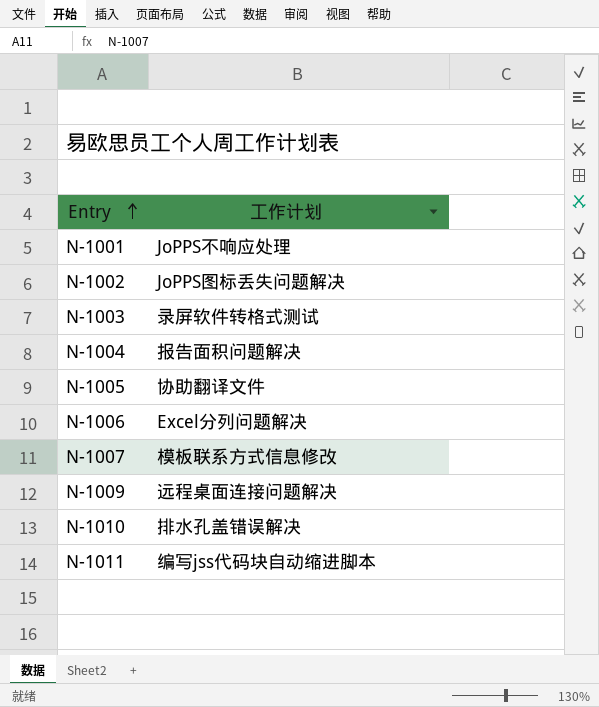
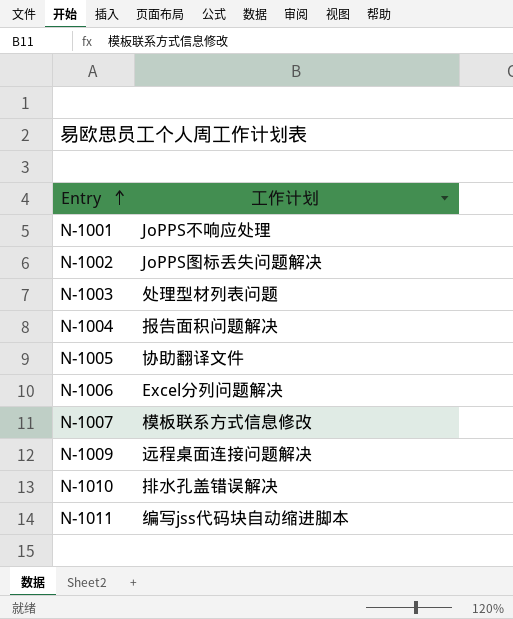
N-1003 | 工作计划: 录屏软件转格式测试 -> 处理型材列表问题

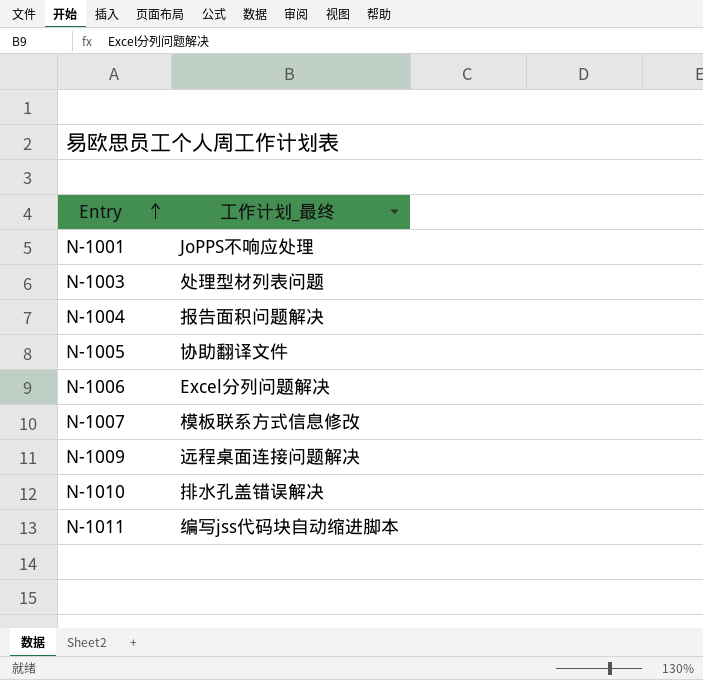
column name: 工作计划 -> 工作计划_最终
row N-1002: JoPPS图标丢失问题解决 -> none

